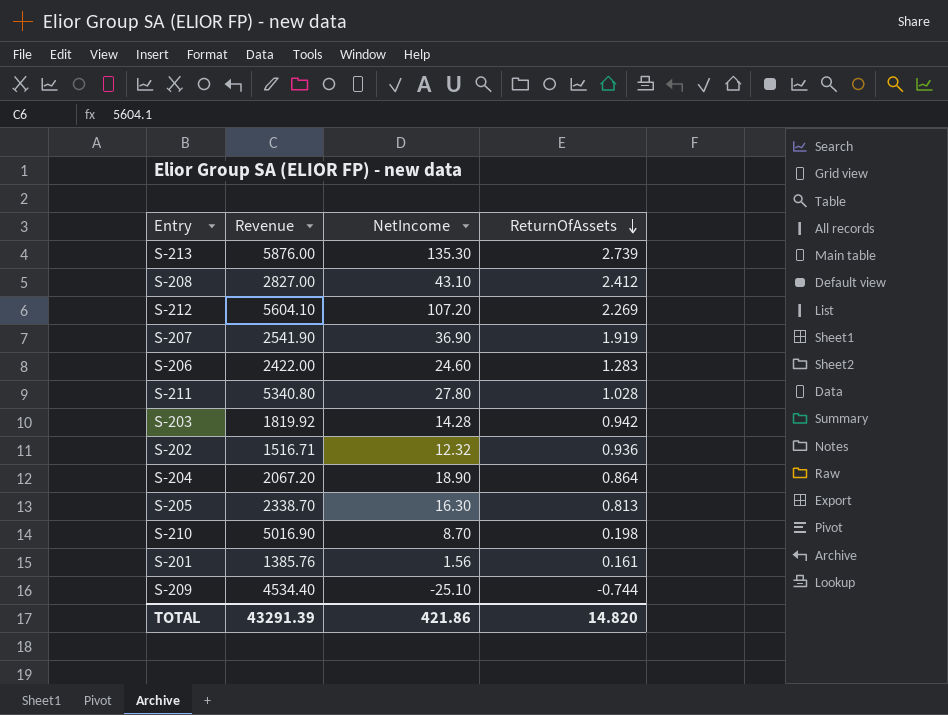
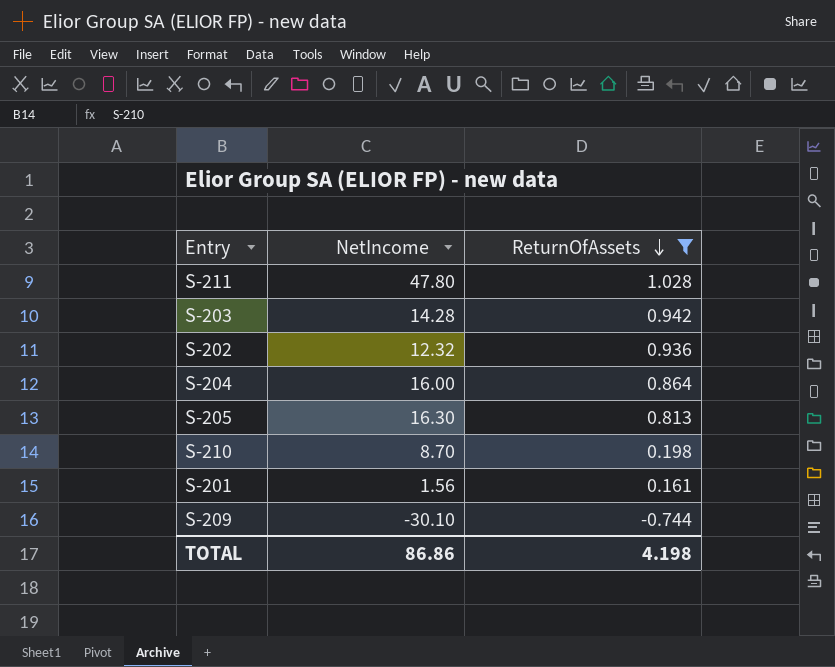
filter: none -> ReturnOfAssets <= 1.028
column Revenue | position: 2 -> none
S-211 | NetIncome: 27.80 -> 47.80
S-204 | NetIncome: 18.90 -> 16.00
S-209 | NetIncome: -25.10 -> -30.10
TOTAL | NetIncome: 421.86 -> 86.86
TOTAL | ReturnOfAssets: 14.820 -> 4.198

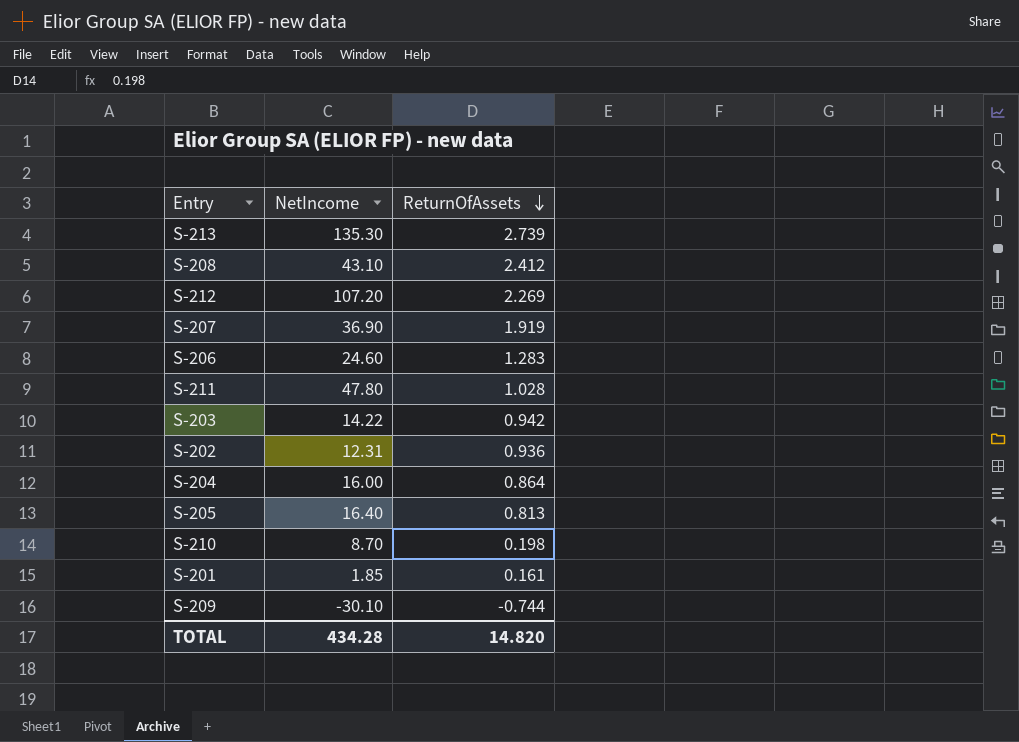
filter: ReturnOfAssets <= 1.028 -> none
S-203 | NetIncome: 14.28 -> 14.22
S-202 | NetIncome: 12.32 -> 12.31
S-205 | NetIncome: 16.30 -> 16.40
S-201 | NetIncome: 1.56 -> 1.85
TOTAL | NetIncome: 86.86 -> 434.28
TOTAL | ReturnOfAssets: 4.198 -> 14.820

